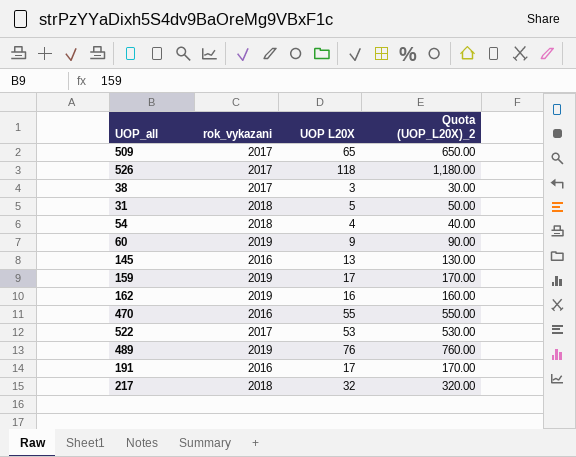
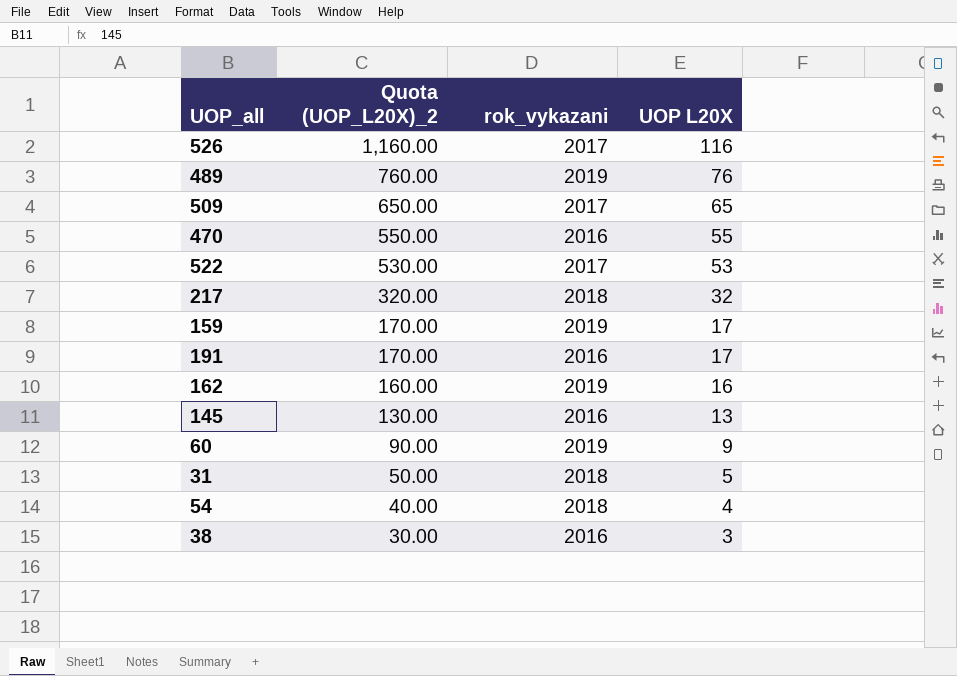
row order: none -> Quota (UOP_L20X)_2 descending
column Quota (UOP_L20X)_2 | position: 4 -> 2
526 | Quota (UOP_L20X)_2: 1,180.00 -> 1,160.00
526 | UOP L20X: 118 -> 116
38 | rok_vykazani: 2017 -> 2016

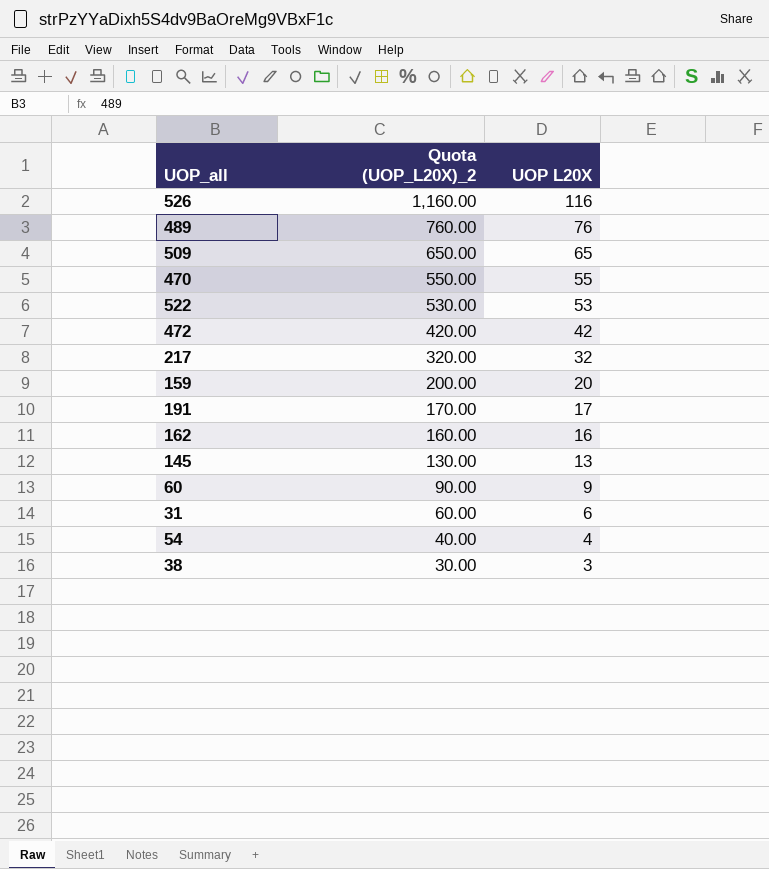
column rok_vykazani | position: 3 -> none
row 472: none -> 420.00 | 42
159 | Quota (UOP_L20X)_2: 170.00 -> 200.00
159 | UOP L20X: 17 -> 20
31 | Quota (UOP_L20X)_2: 50.00 -> 60.00
31 | UOP L20X: 5 -> 6

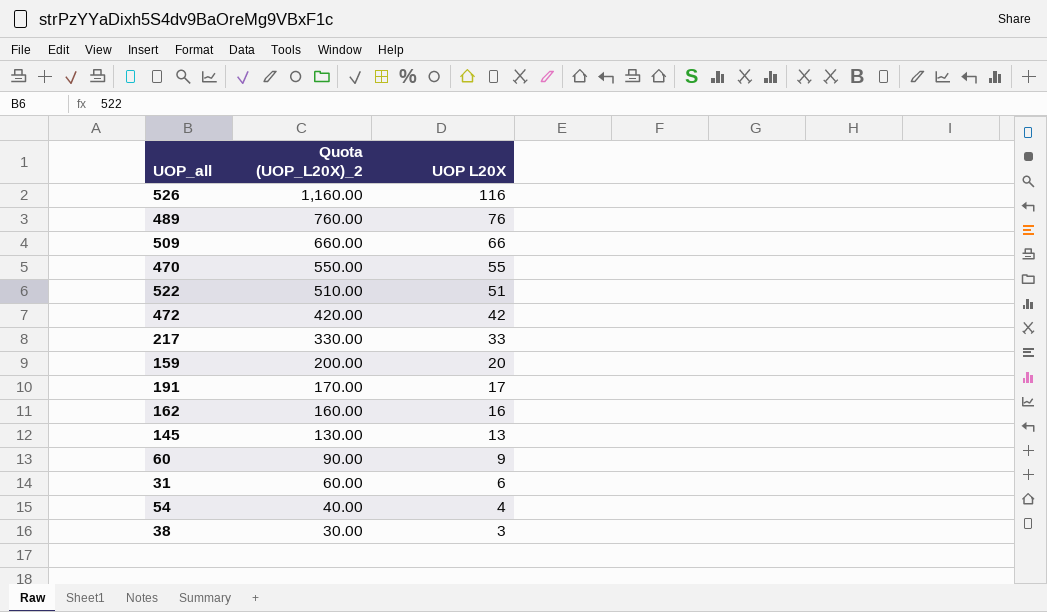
509 | Quota (UOP_L20X)_2: 650.00 -> 660.00
509 | UOP L20X: 65 -> 66
522 | Quota (UOP_L20X)_2: 530.00 -> 510.00
522 | UOP L20X: 53 -> 51
217 | Quota (UOP_L20X)_2: 320.00 -> 330.00
217 | UOP L20X: 32 -> 33

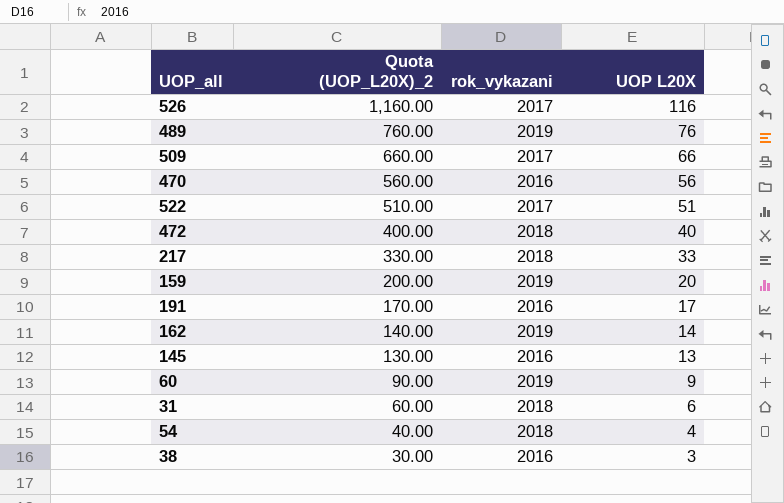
column rok_vykazani | position: none -> 3
470 | Quota (UOP_L20X)_2: 550.00 -> 560.00
470 | UOP L20X: 55 -> 56
472 | Quota (UOP_L20X)_2: 420.00 -> 400.00
472 | UOP L20X: 42 -> 40
162 | Quota (UOP_L20X)_2: 160.00 -> 140.00
162 | UOP L20X: 16 -> 14

